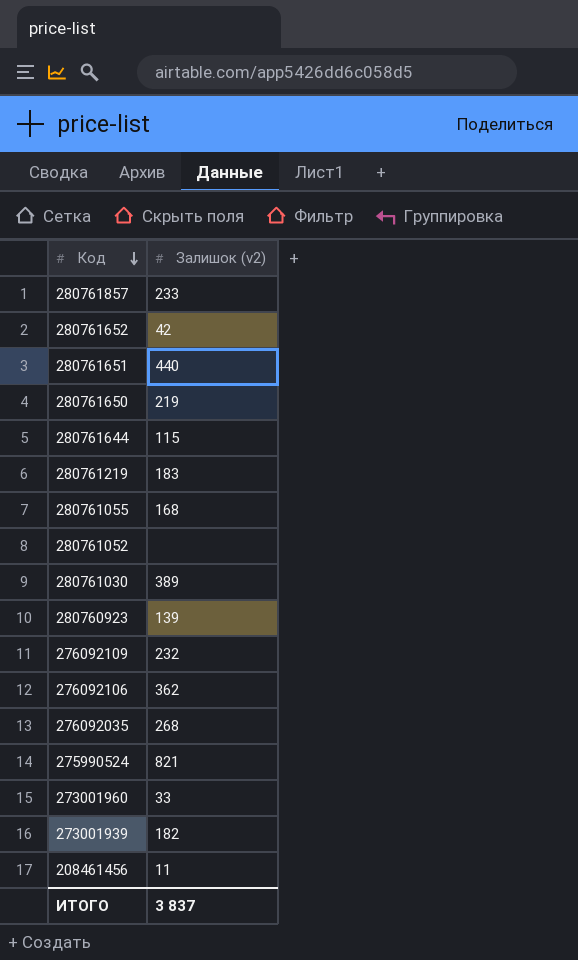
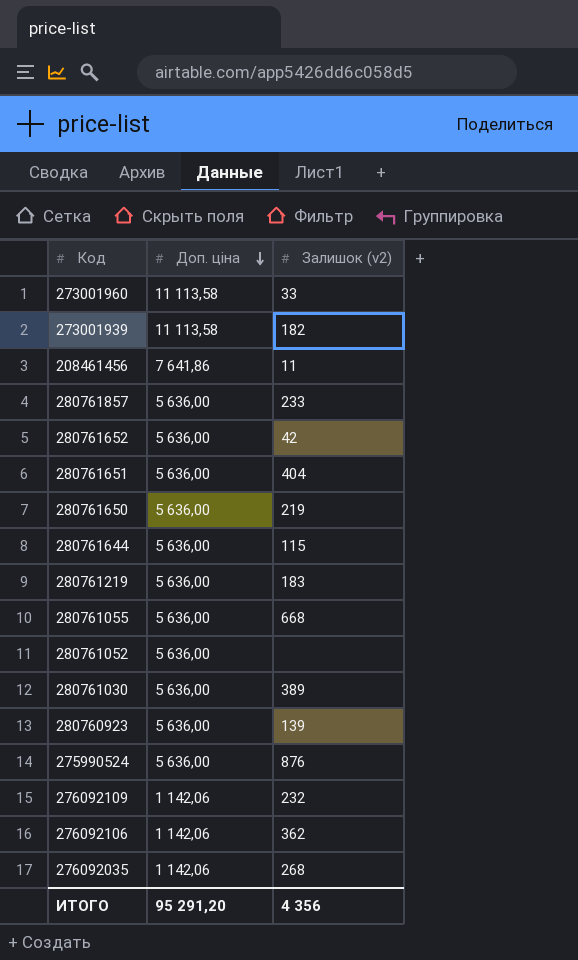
row order: Код descending -> Доп. ціна descending
column Доп. ціна | position: none -> 2
280761651 | Залишок (v2): 440 -> 404
280761055 | Залишок (v2): 168 -> 668
275990524 | Залишок (v2): 821 -> 876
ИТОГО | Залишок (v2): 3 837 -> 4 356

